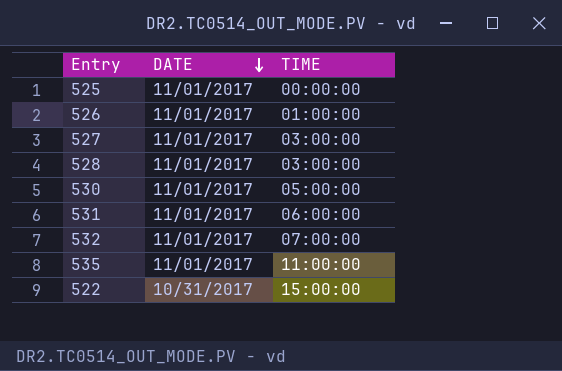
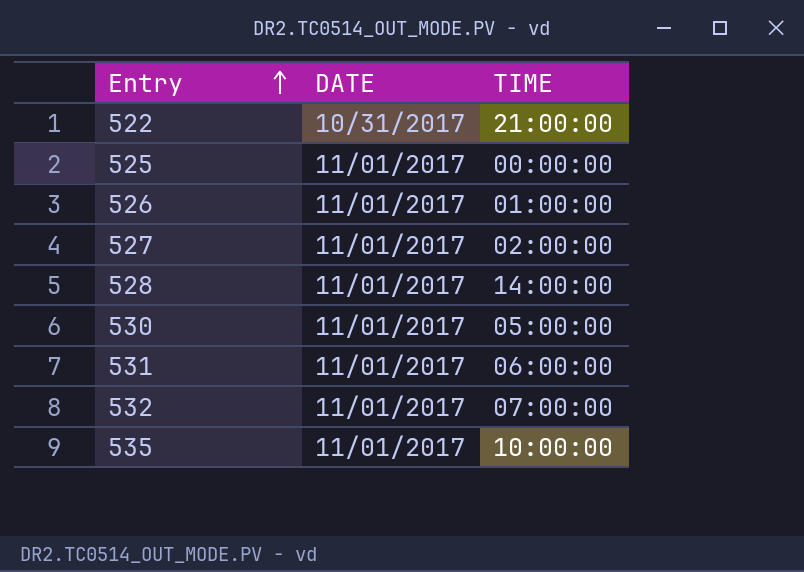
row order: DATE descending -> Entry ascending
522 | TIME: 15:00:00 -> 21:00:00
527 | TIME: 03:00:00 -> 02:00:00
528 | TIME: 03:00:00 -> 14:00:00
535 | TIME: 11:00:00 -> 10:00:00

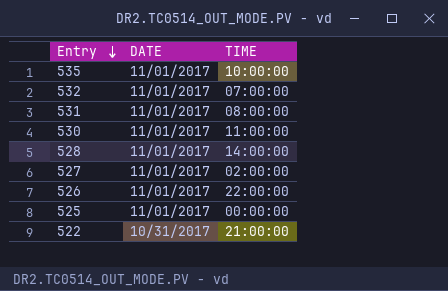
row order: Entry ascending -> Entry descending
531 | TIME: 06:00:00 -> 08:00:00
530 | TIME: 05:00:00 -> 11:00:00
526 | TIME: 01:00:00 -> 22:00:00

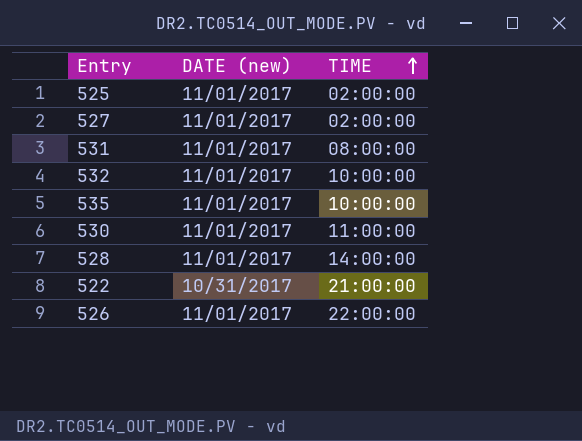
row order: Entry descending -> TIME ascending
column name: DATE -> DATE (new)
525 | TIME: 00:00:00 -> 02:00:00
532 | TIME: 07:00:00 -> 10:00:00

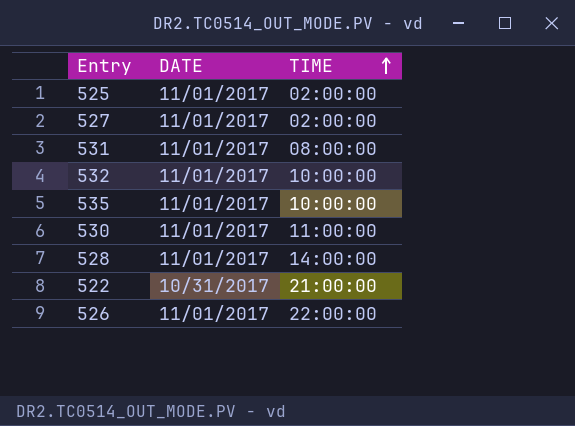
column name: DATE (new) -> DATE

